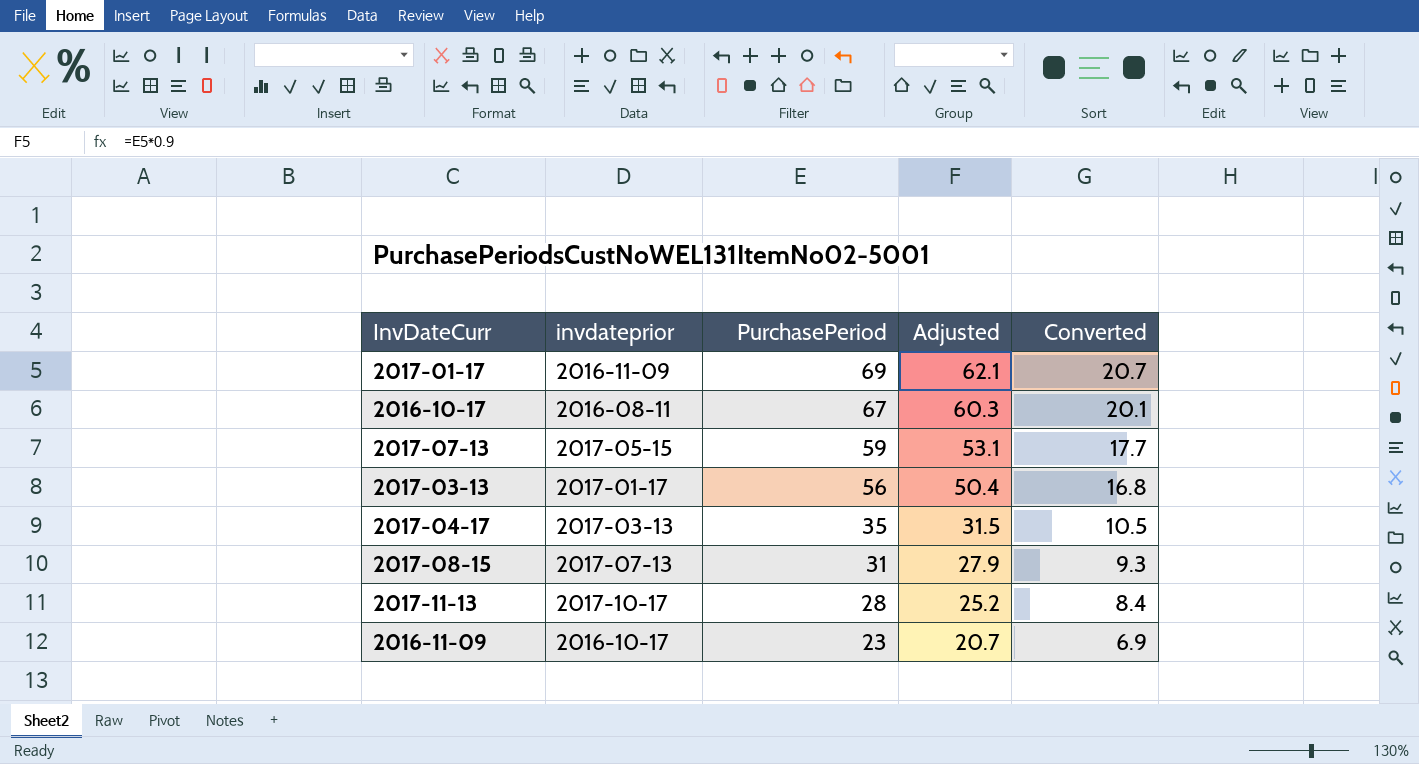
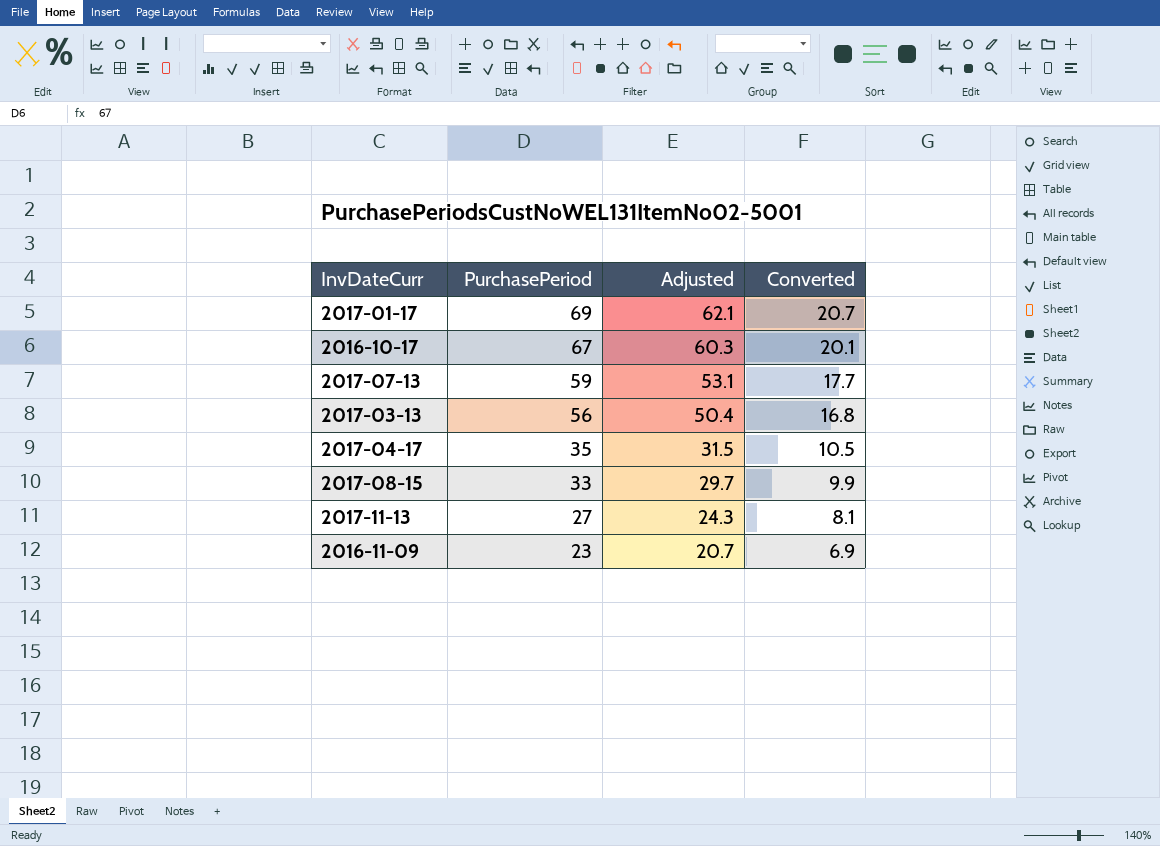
column invdateprior | position: 2 -> none
2017-08-15 | PurchasePeriod: 31 -> 33
2017-08-15 | Adjusted: 27.9 -> 29.7
2017-08-15 | Converted: 9.3 -> 9.9
2017-11-13 | PurchasePeriod: 28 -> 27
2017-11-13 | Adjusted: 25.2 -> 24.3
2017-11-13 | Converted: 8.4 -> 8.1

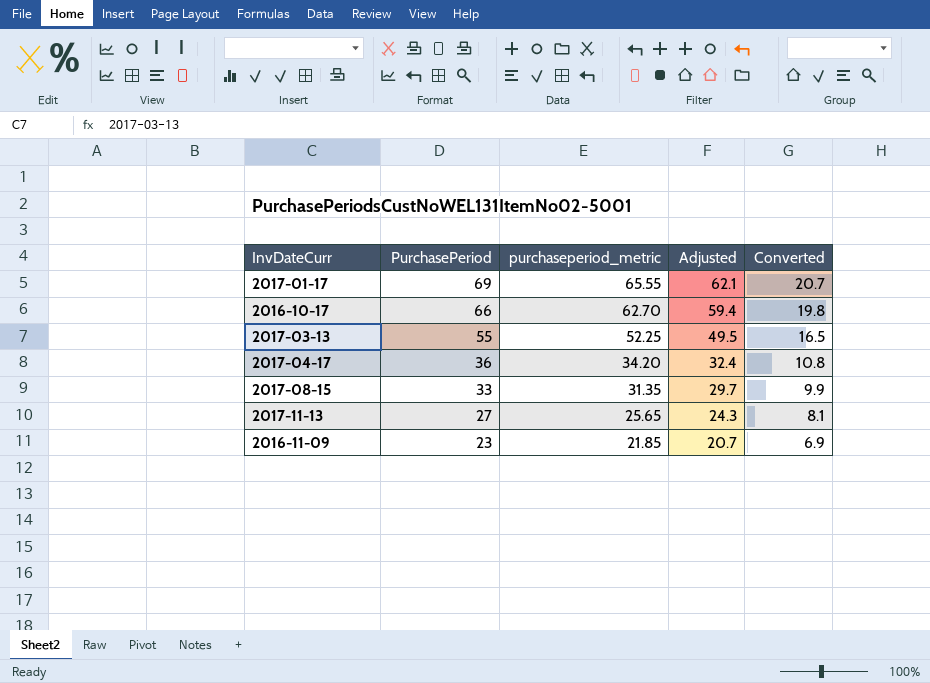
column purchaseperiod_metric | formula: none -> [PurchasePeriod] * 0.95
row 2017-07-13: 59 | 53.1 | 17.7 -> none
2016-10-17 | PurchasePeriod: 67 -> 66
2016-10-17 | Adjusted: 60.3 -> 59.4
2016-10-17 | Converted: 20.1 -> 19.8
2017-03-13 | PurchasePeriod: 56 -> 55
2017-03-13 | Adjusted: 50.4 -> 49.5
2017-03-13 | Converted: 16.8 -> 16.5
2017-04-17 | PurchasePeriod: 35 -> 36
2017-04-17 | Adjusted: 31.5 -> 32.4
2017-04-17 | Converted: 10.5 -> 10.8

